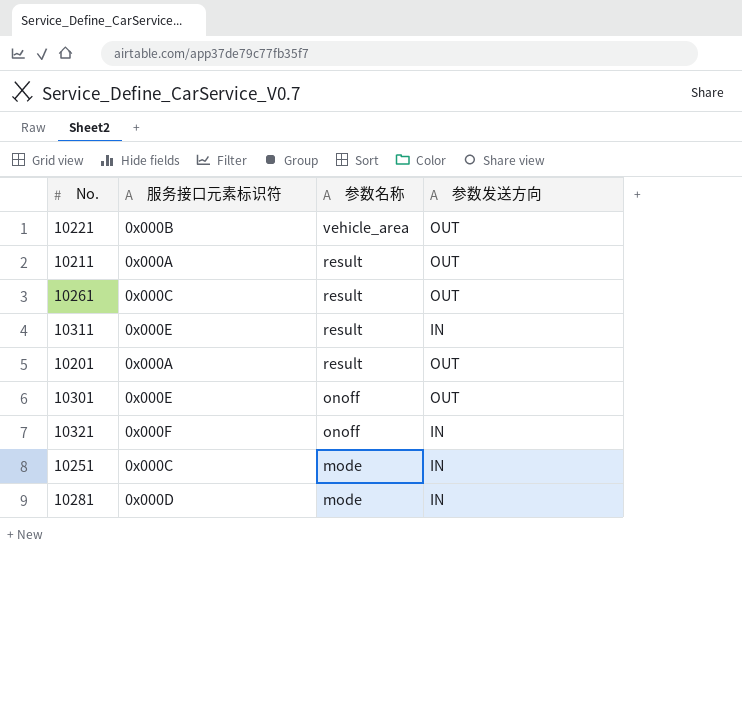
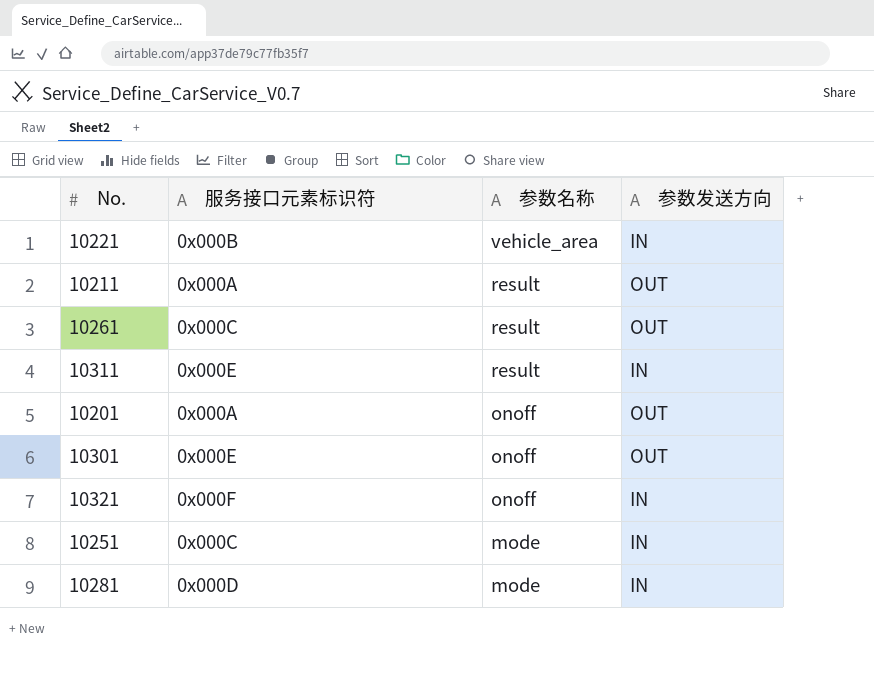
10221 | 参数发送方向: OUT -> IN
10201 | 参数名称: result -> onoff

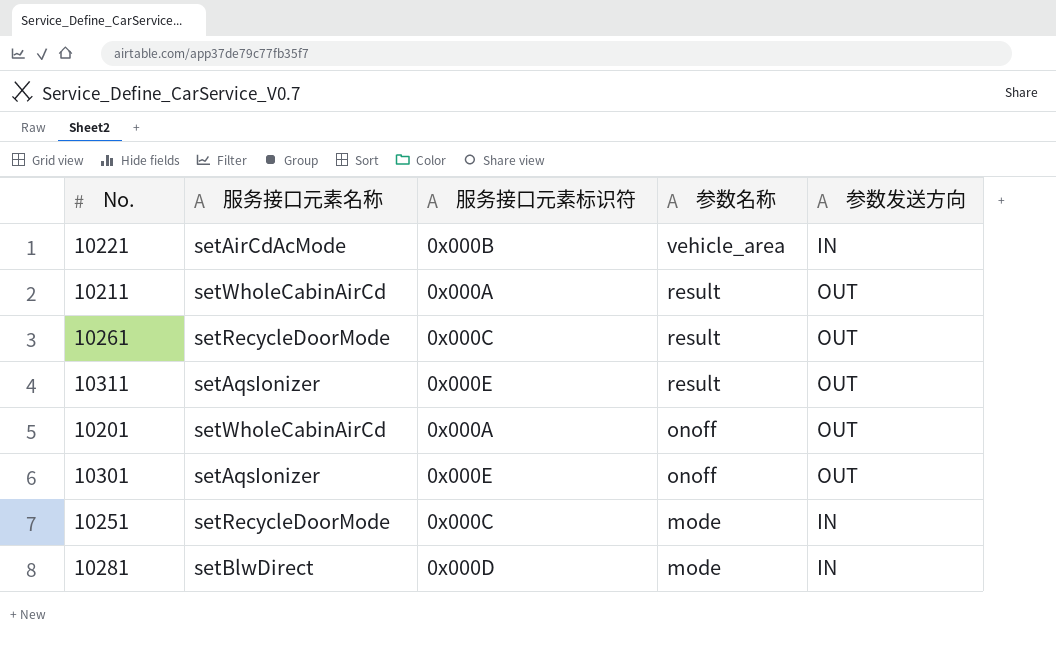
column 服务接口元素名称 | position: none -> 2
row 10321: 0x000F | onoff | IN -> none
10311 | 参数发送方向: IN -> OUT

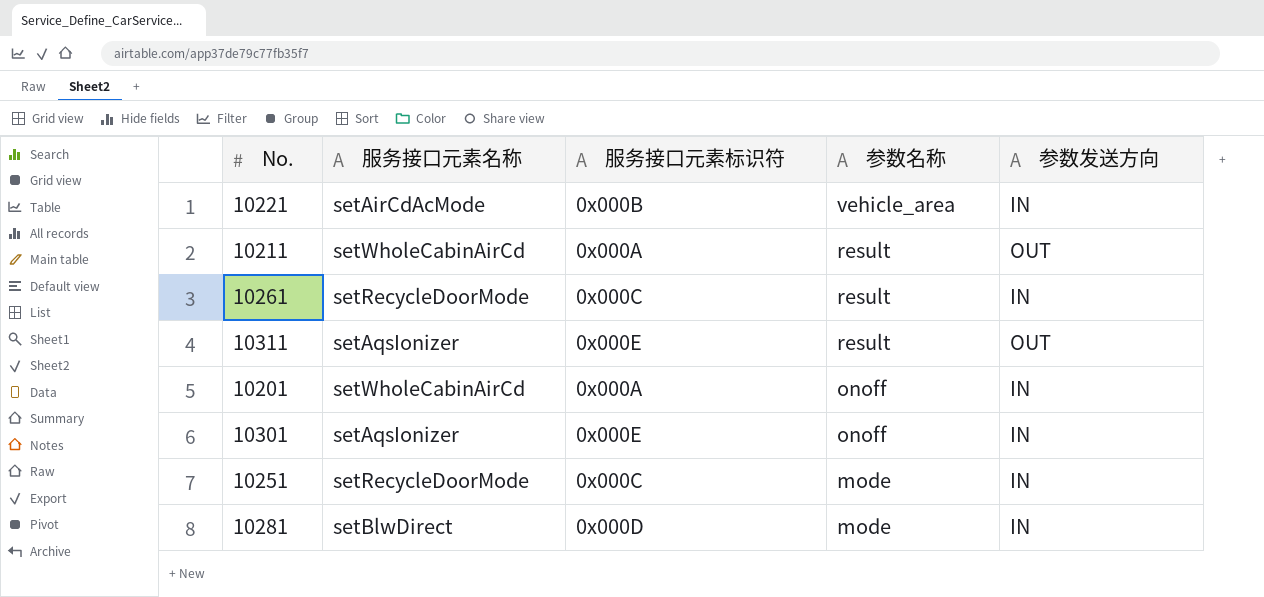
10261 | 参数发送方向: OUT -> IN
10201 | 参数发送方向: OUT -> IN
10301 | 参数发送方向: OUT -> IN

